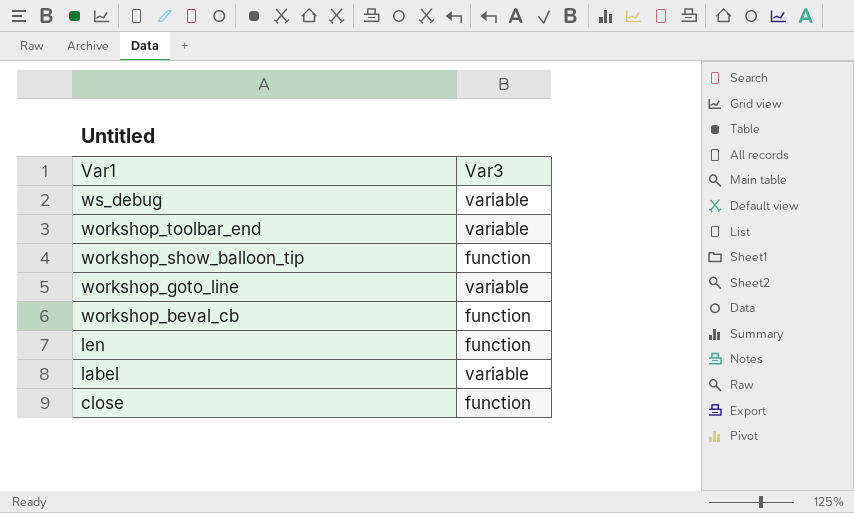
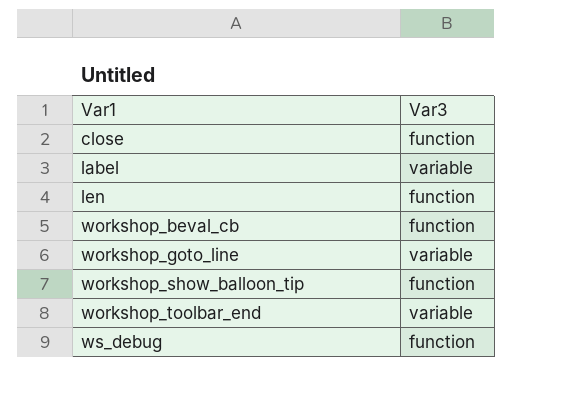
row order: Var1 descending -> Var1 ascending
ws_debug | Var3: variable -> function

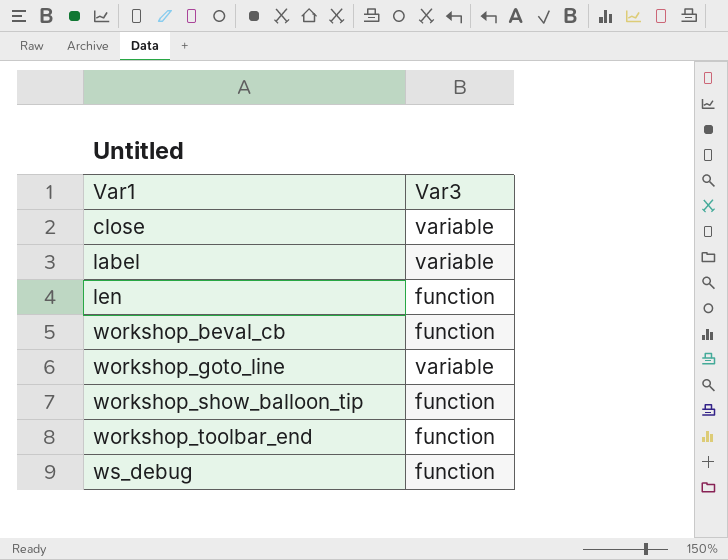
close | Var3: function -> variable
workshop_toolbar_end | Var3: variable -> function

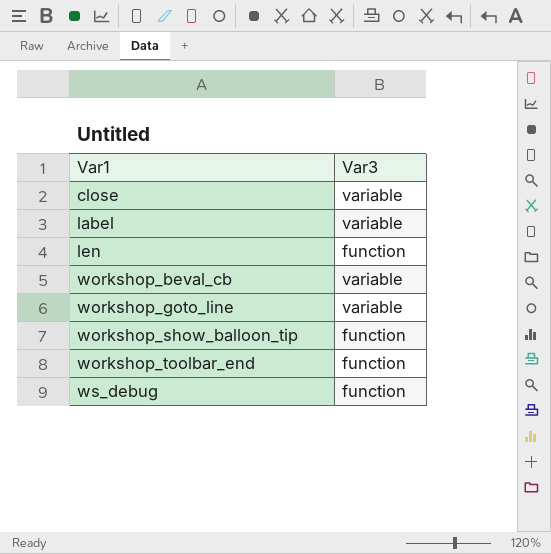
workshop_beval_cb | Var3: function -> variable

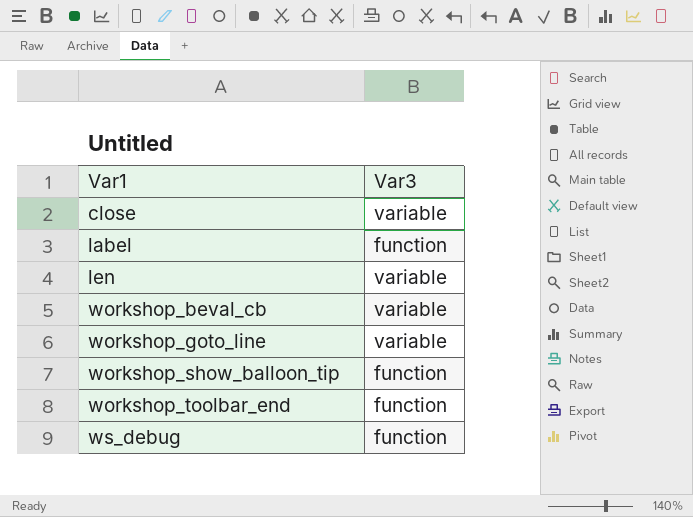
label | Var3: variable -> function
len | Var3: function -> variable

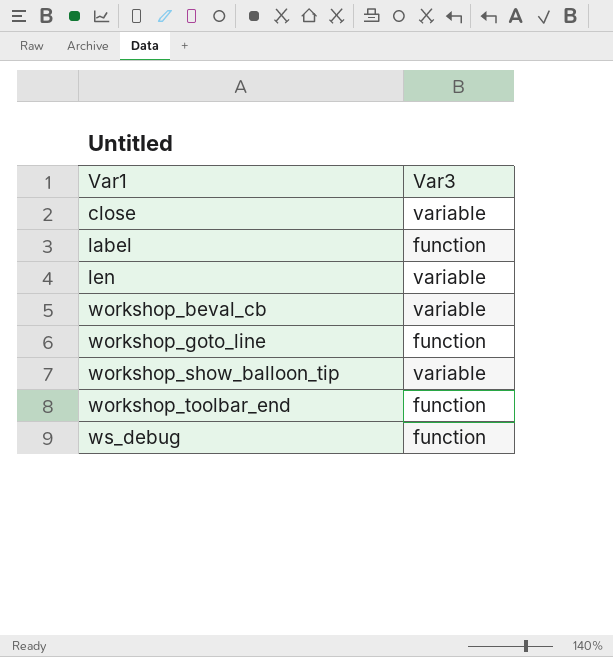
workshop_goto_line | Var3: variable -> function
workshop_show_balloon_tip | Var3: function -> variable

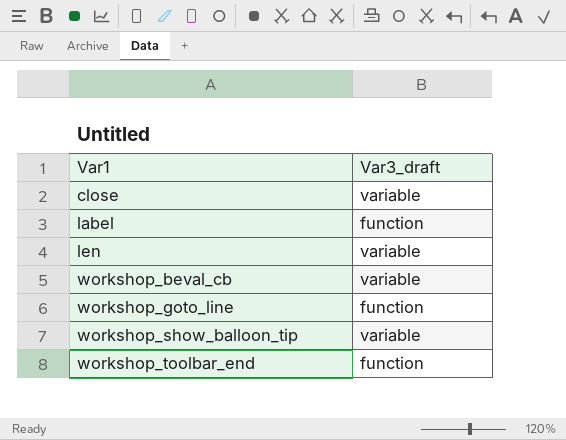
column name: Var3 -> Var3_draft
row ws_debug: function -> none

